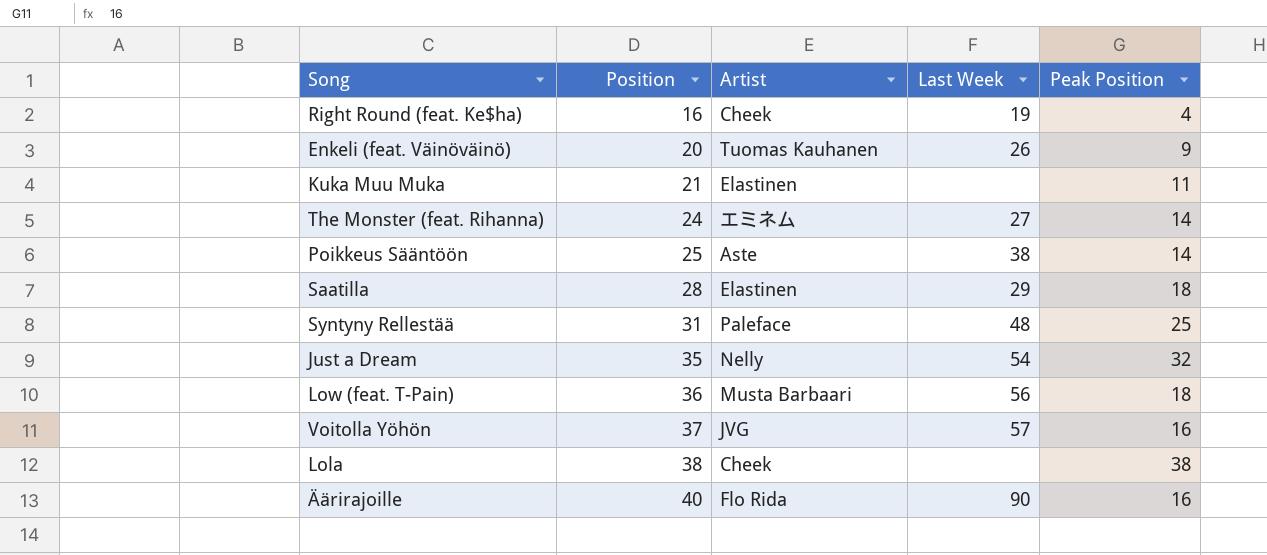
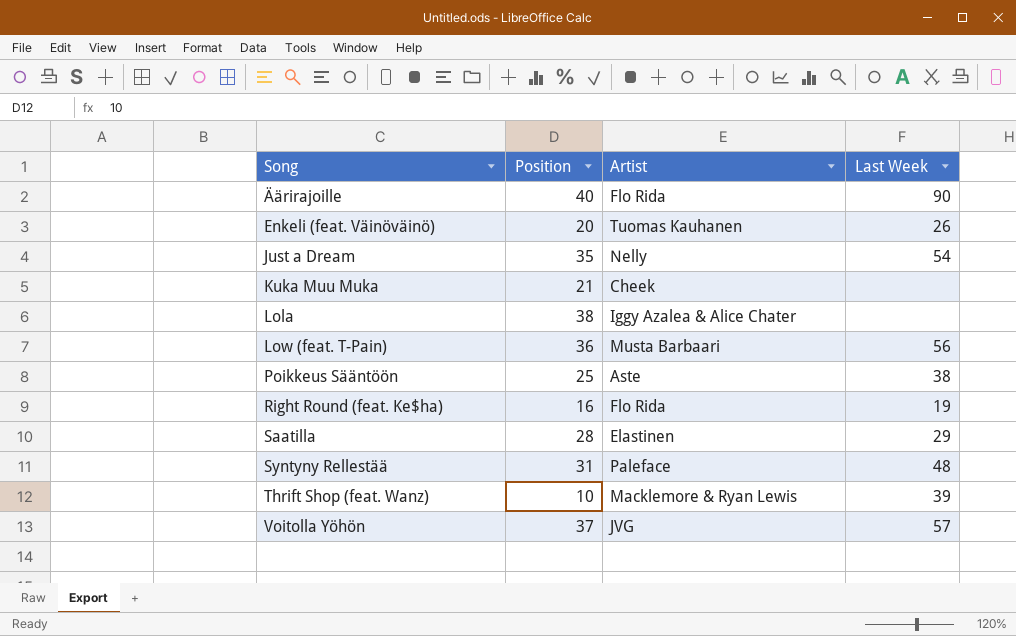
row order: Position ascending -> Song ascending
column Peak Position | position: 5 -> none
row The Monster (feat. Rihanna): 24 | エミネム | 27 | 14 -> none
Kuka Muu Muka | Artist: Elastinen -> Cheek
Lola | Artist: Cheek -> Iggy Azalea & Alice Chater
Right Round (feat. Ke$ha) | Artist: Cheek -> Flo Rida
row Thrift Shop (feat. Wanz): none -> 10 | Macklemore & Ryan Lewis | 39

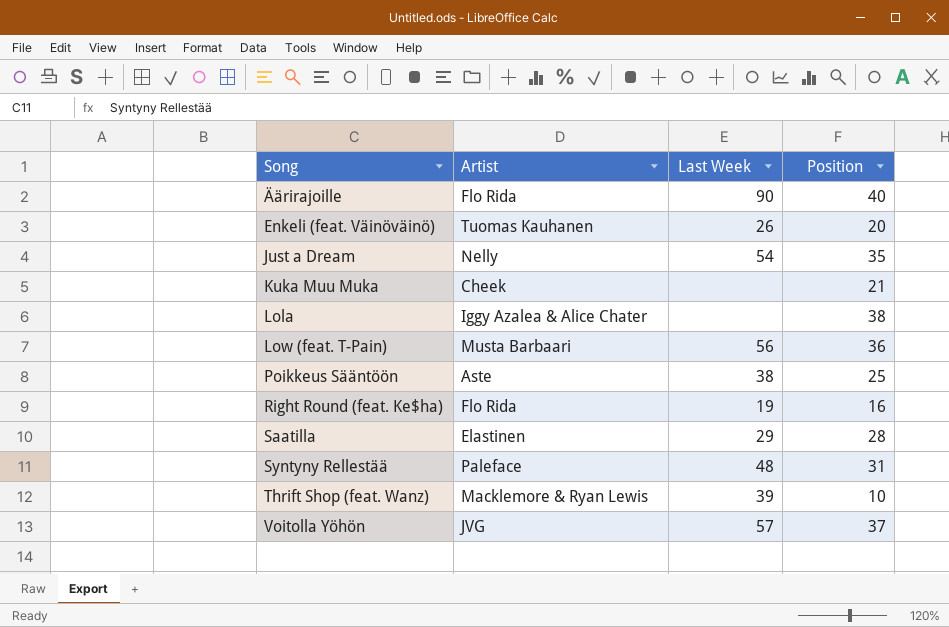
column Position | position: 2 -> 4

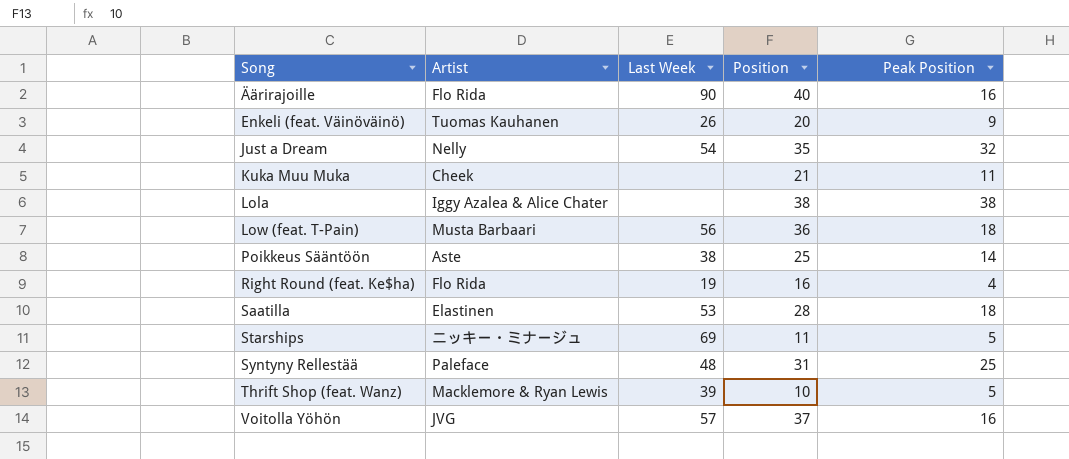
column Peak Position | position: none -> 5
Saatilla | Last Week: 29 -> 53
row Starships: none -> ニッキー・ミナージュ | 69 | 11 | 5

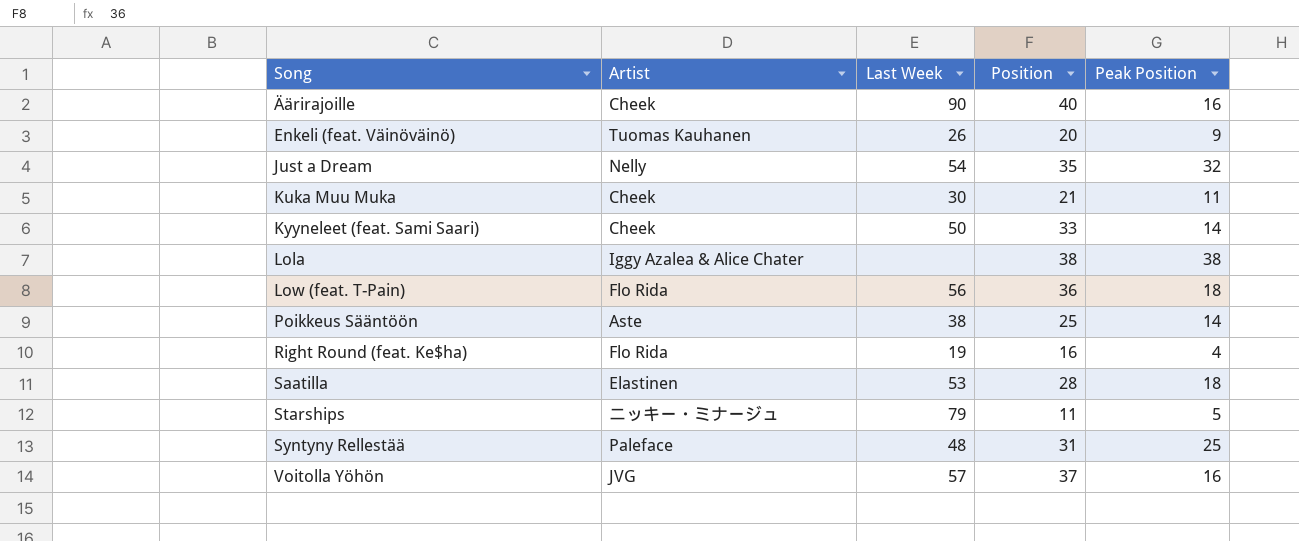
row Thrift Shop (feat. Wanz): Macklemore & Ryan Lewis | 39 | 10 | 5 -> none
Äärirajoille | Artist: Flo Rida -> Cheek
Kuka Muu Muka | Last Week: none -> 30
row Kyyneleet (feat. Sami Saari): none -> Cheek | 50 | 33 | 14
Low (feat. T-Pain) | Artist: Musta Barbaari -> Flo Rida
Starships | Last Week: 69 -> 79

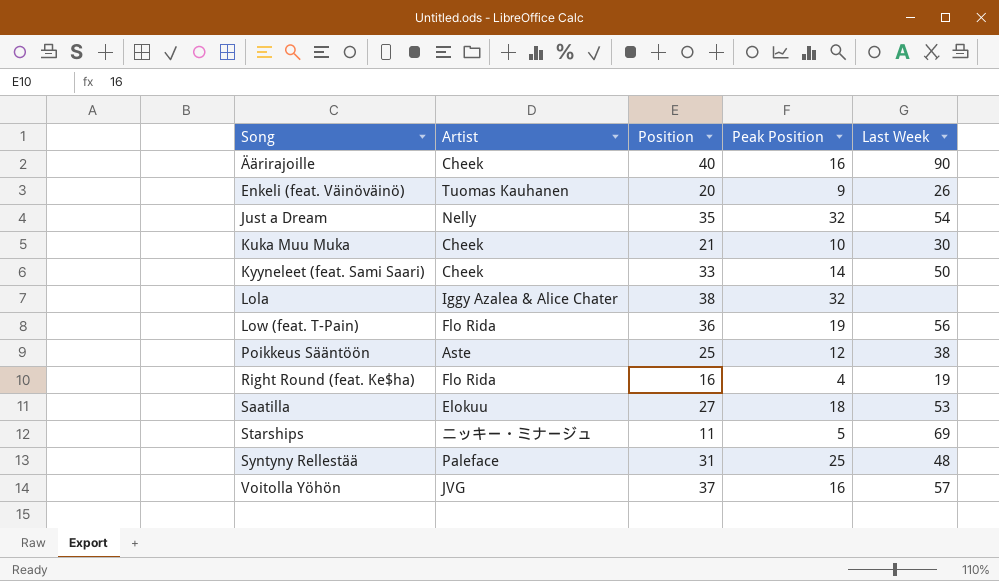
column Last Week | position: 3 -> 5
Kuka Muu Muka | Peak Position: 11 -> 10
Lola | Peak Position: 38 -> 32
Low (feat. T-Pain) | Peak Position: 18 -> 19
Poikkeus Sääntöön | Peak Position: 14 -> 12
Saatilla | Artist: Elastinen -> Elokuu
Saatilla | Position: 28 -> 27
Starships | Last Week: 79 -> 69

